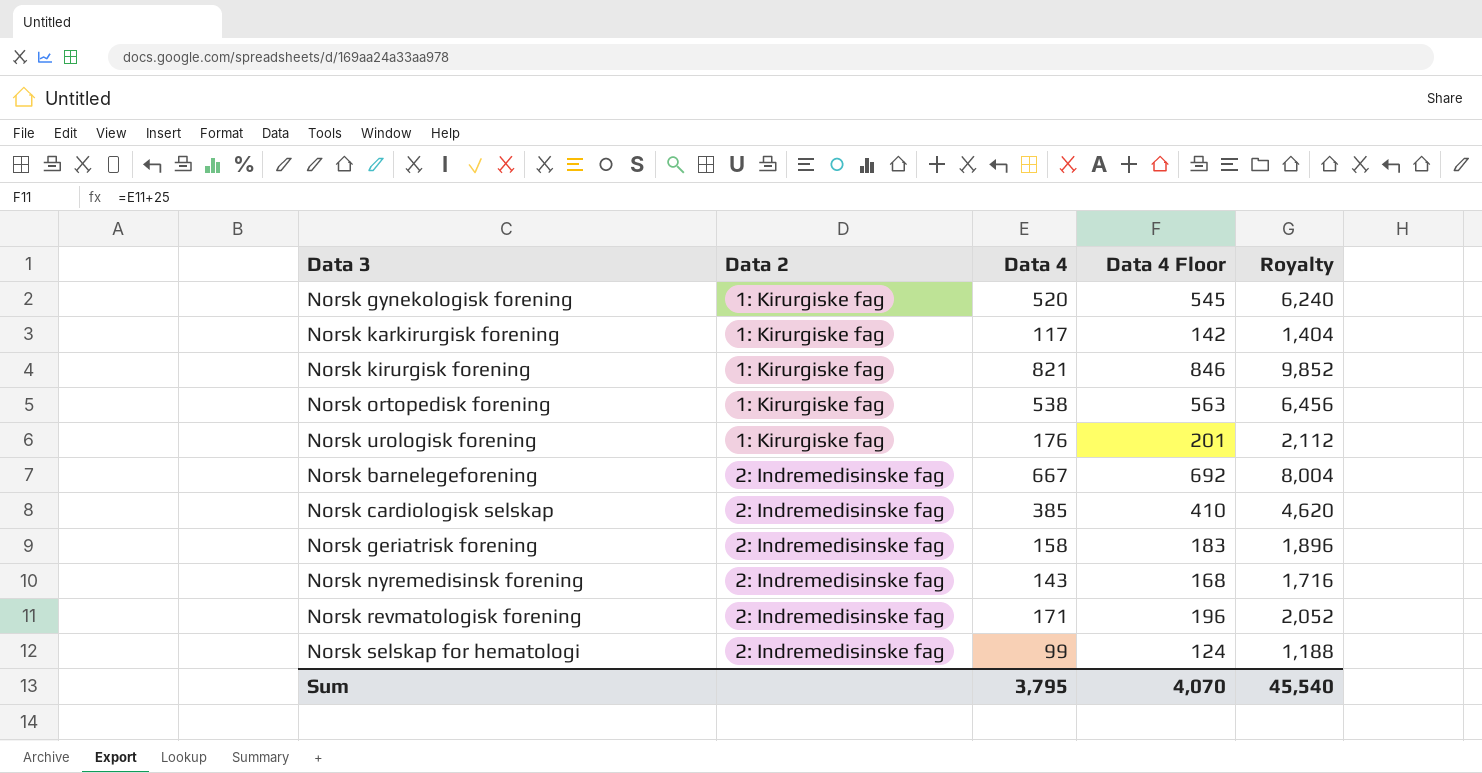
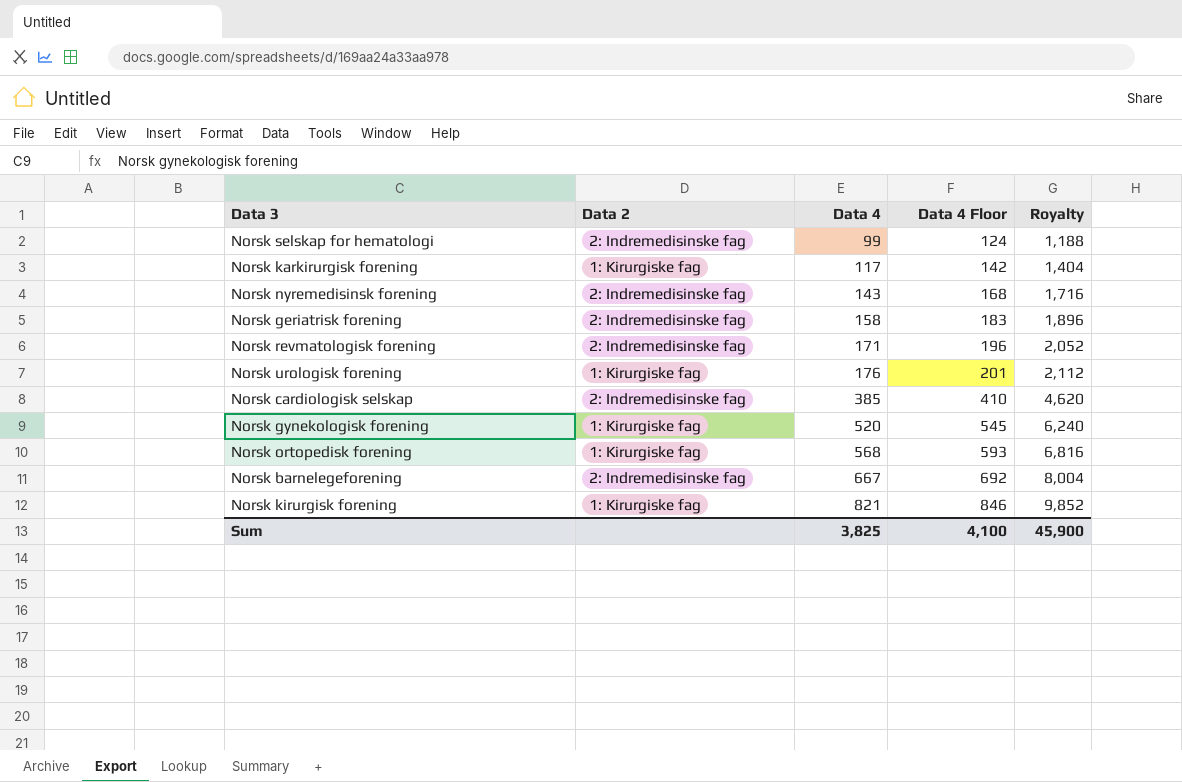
row order: Data 2 ascending -> Data 4 ascending
Norsk ortopedisk forening | Data 4: 538 -> 568
Norsk ortopedisk forening | Data 4 Floor: 563 -> 593
Norsk ortopedisk forening | Royalty: 6,456 -> 6,816
Sum | Data 4: 3,795 -> 3,825
Sum | Data 4 Floor: 4,070 -> 4,100
Sum | Royalty: 45,540 -> 45,900

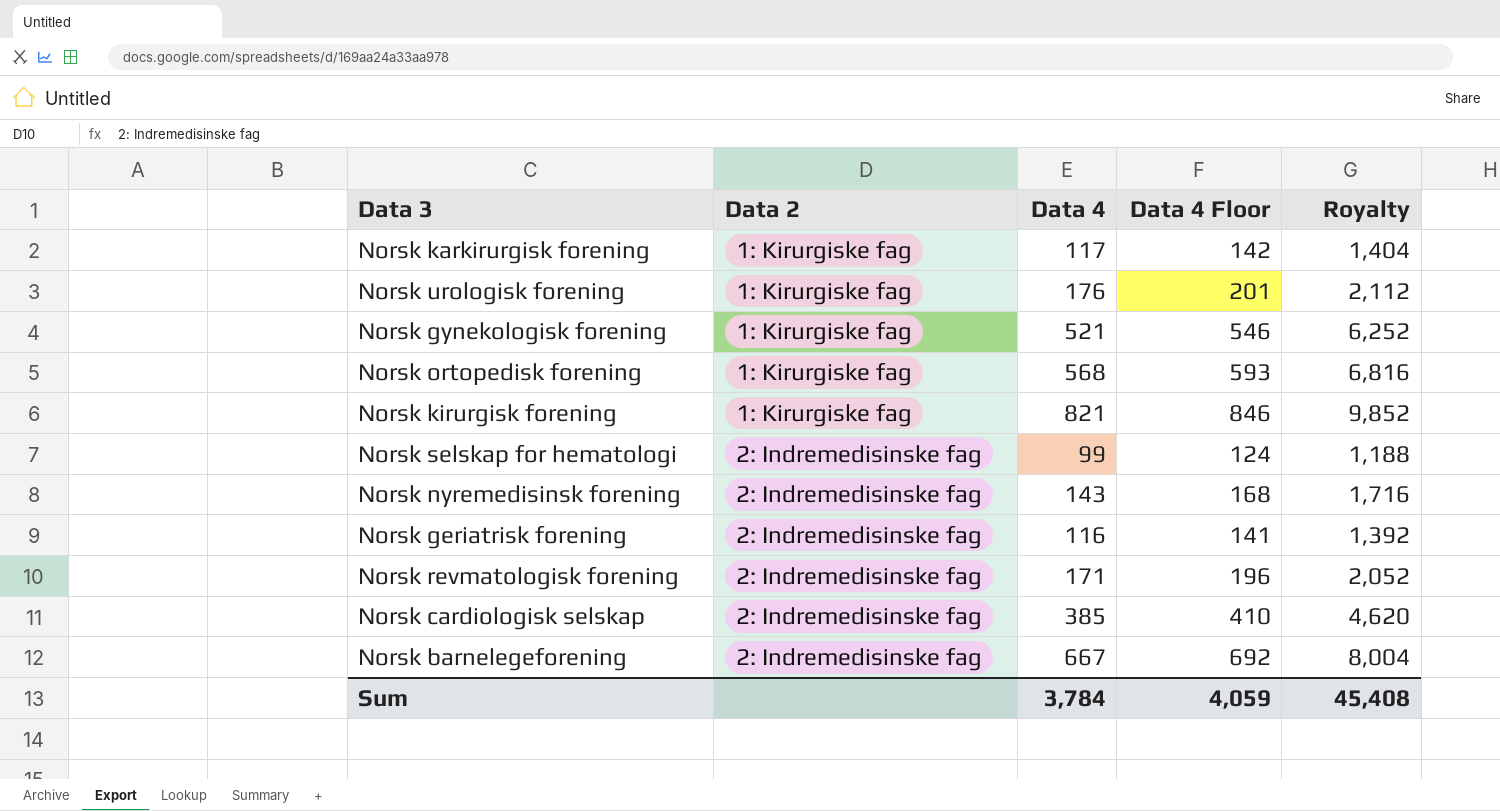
row order: Data 4 ascending -> Data 2 ascending
Norsk gynekologisk forening | Data 4: 520 -> 521
Norsk gynekologisk forening | Data 4 Floor: 545 -> 546
Norsk gynekologisk forening | Royalty: 6,240 -> 6,252
Norsk geriatrisk forening | Data 4: 158 -> 116
Norsk geriatrisk forening | Data 4 Floor: 183 -> 141
Norsk geriatrisk forening | Royalty: 1,896 -> 1,392
Sum | Data 4: 3,825 -> 3,784
Sum | Data 4 Floor: 4,100 -> 4,059
Sum | Royalty: 45,900 -> 45,408

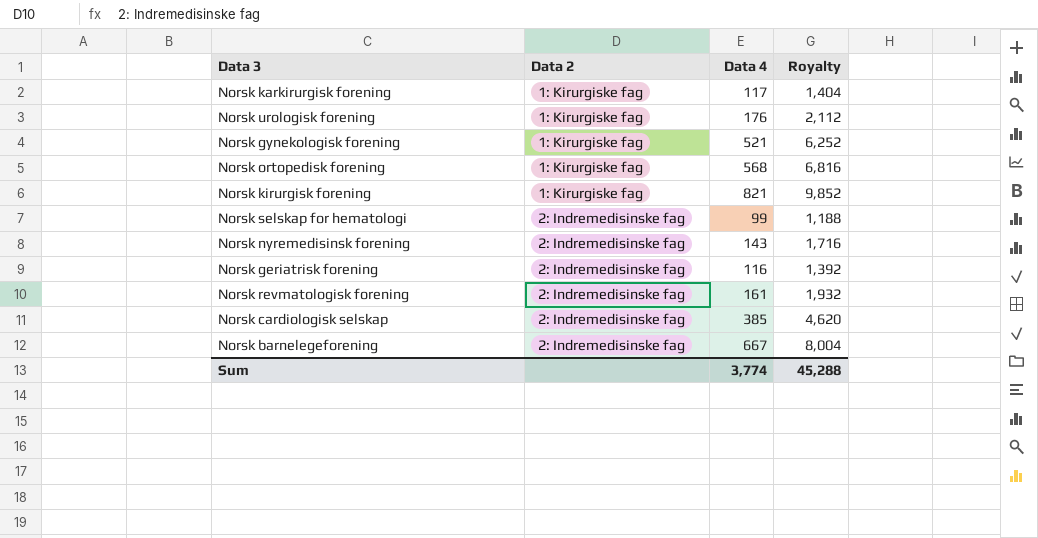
column Data 4 Floor | formula: [Data 4] + 25 -> none
Norsk revmatologisk forening | Data 4: 171 -> 161
Norsk revmatologisk forening | Royalty: 2,052 -> 1,932
Sum | Data 4: 3,784 -> 3,774
Sum | Royalty: 45,408 -> 45,288

